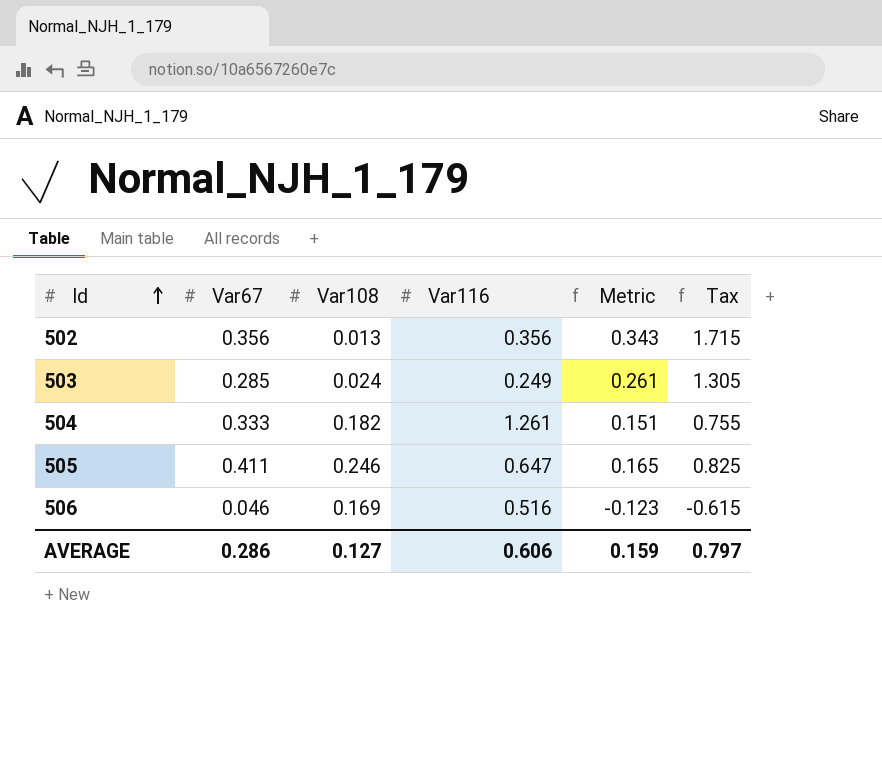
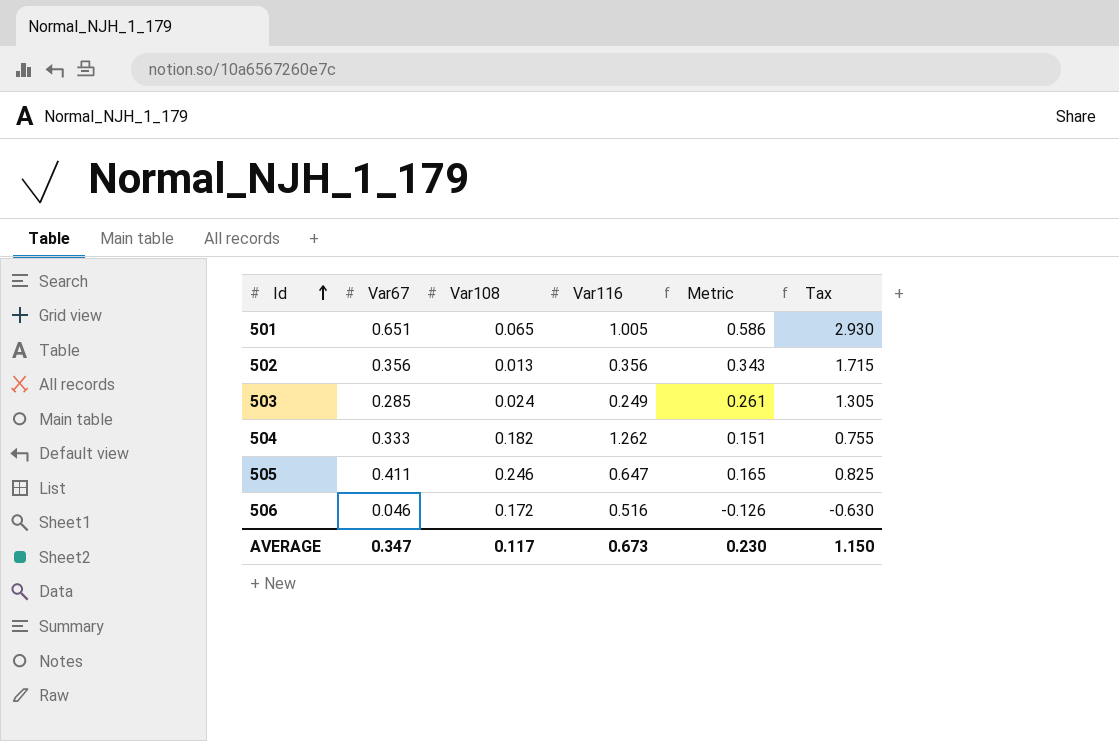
row 501: none -> 0.651 | 0.065 | 1.005 | 0.586 | 2.930
504 | Var116: 1.261 -> 1.262
506 | Var108: 0.169 -> 0.172
506 | Metric: -0.123 -> -0.126
506 | Tax: -0.615 -> -0.630
AVERAGE | Var67: 0.286 -> 0.347
AVERAGE | Var108: 0.127 -> 0.117
AVERAGE | Var116: 0.606 -> 0.673
AVERAGE | Metric: 0.159 -> 0.230
AVERAGE | Tax: 0.797 -> 1.150

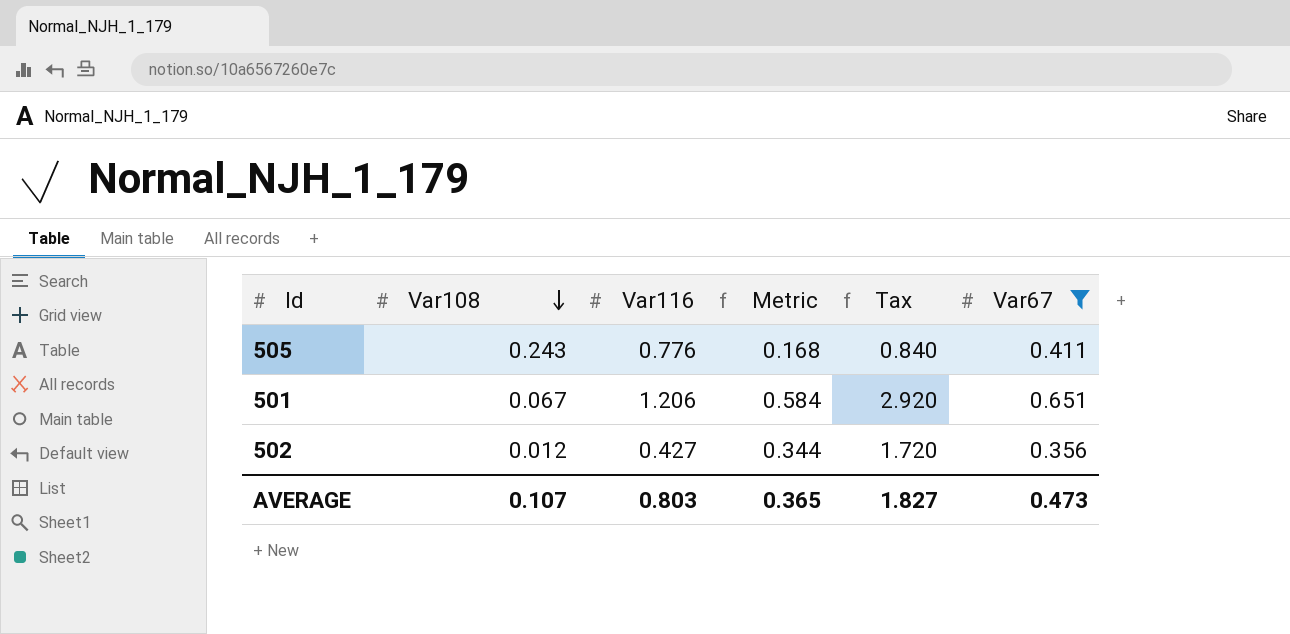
filter: none -> Var67 >= 0.356
row order: Id ascending -> Var108 descending
column Var67 | position: 2 -> 6
505 | Var108: 0.246 -> 0.243
505 | Var116: 0.647 -> 0.776
505 | Metric: 0.165 -> 0.168
505 | Tax: 0.825 -> 0.840
501 | Var108: 0.065 -> 0.067
501 | Var116: 1.005 -> 1.206
501 | Metric: 0.586 -> 0.584
501 | Tax: 2.930 -> 2.920
502 | Var108: 0.013 -> 0.012
502 | Var116: 0.356 -> 0.427
502 | Metric: 0.343 -> 0.344
502 | Tax: 1.715 -> 1.720
AVERAGE | Var108: 0.117 -> 0.107
AVERAGE | Var116: 0.673 -> 0.803
AVERAGE | Metric: 0.230 -> 0.365
AVERAGE | Tax: 1.150 -> 1.827
AVERAGE | Var67: 0.347 -> 0.473

